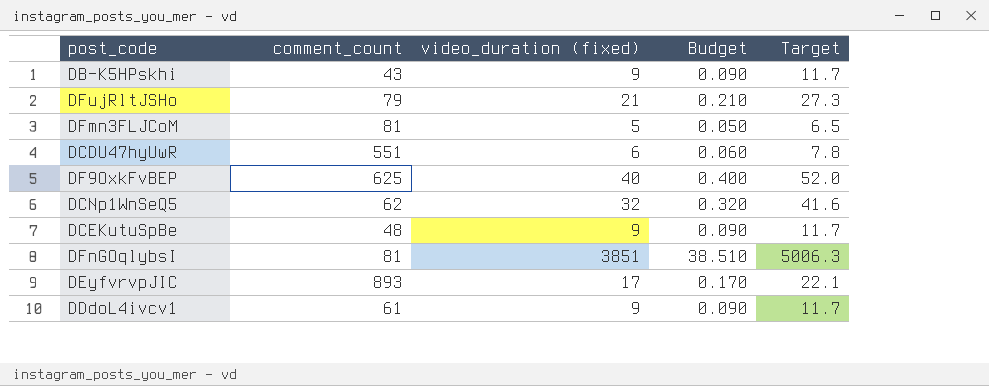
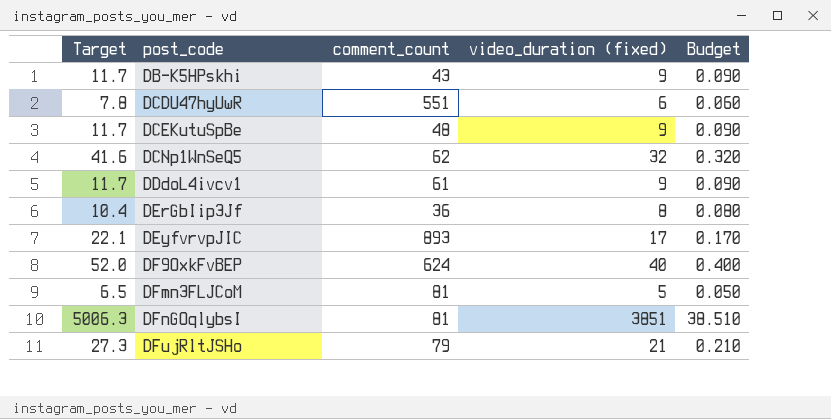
row order: none -> post_code ascending
column Target | position: 5 -> 1
row DErGbIip3Jf: none -> 10.4 | 36 | 8 | 0.080
DF9OxkFvBEP | comment_count: 625 -> 624

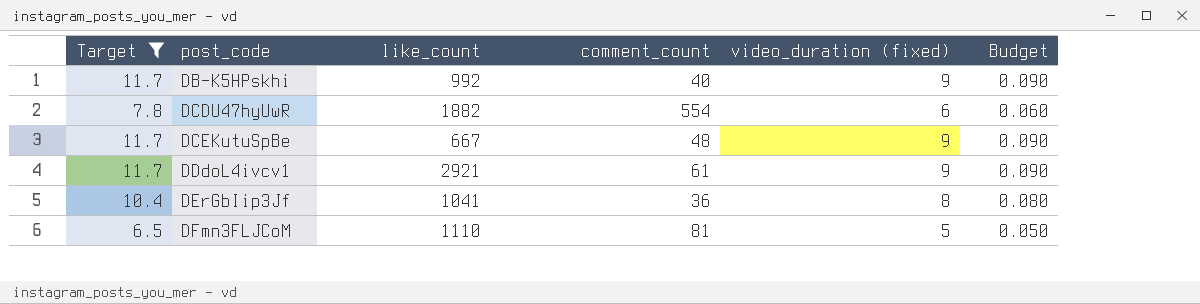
filter: none -> Target <= 11.7
column like_count | position: none -> 3
DB-K5HPskhi | comment_count: 43 -> 40
DCDU47hyUwR | comment_count: 551 -> 554

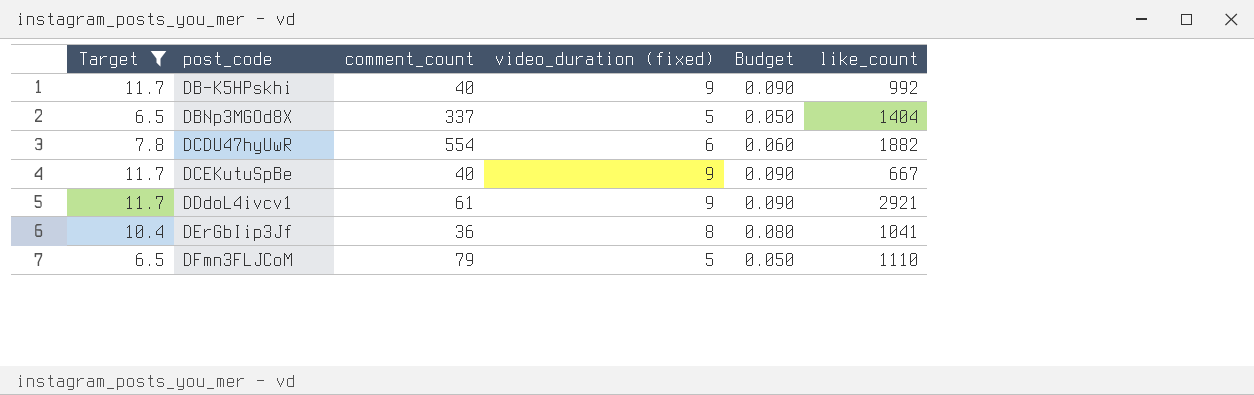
column like_count | position: 3 -> 6
row DBNp3MGOd8X: none -> 6.5 | 337 | 5 | 0.050 | 1404
DCEKutuSpBe | comment_count: 48 -> 40
DFmn3FLJCoM | comment_count: 81 -> 79

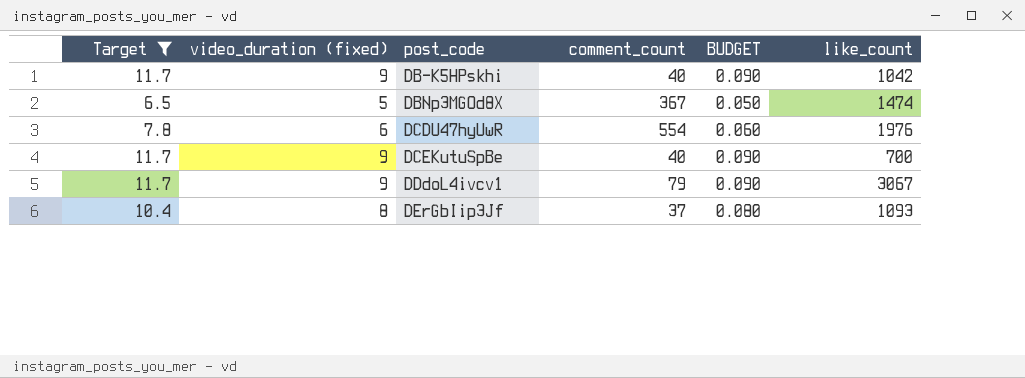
column video_duration (fixed) | position: 4 -> 2
column name: Budget -> BUDGET
row DFmn3FLJCoM: 6.5 | 79 | 5 | 0.050 | 1110 -> none
DB-K5HPskhi | like_count: 992 -> 1042
DBNp3MGOd8X | comment_count: 337 -> 367
DBNp3MGOd8X | like_count: 1404 -> 1474
DCDU47hyUwR | like_count: 1882 -> 1976
DCEKutuSpBe | like_count: 667 -> 700
DDdoL4ivcv1 | comment_count: 61 -> 79
DDdoL4ivcv1 | like_count: 2921 -> 3067
DErGbIip3Jf | comment_count: 36 -> 37
DErGbIip3Jf | like_count: 1041 -> 1093

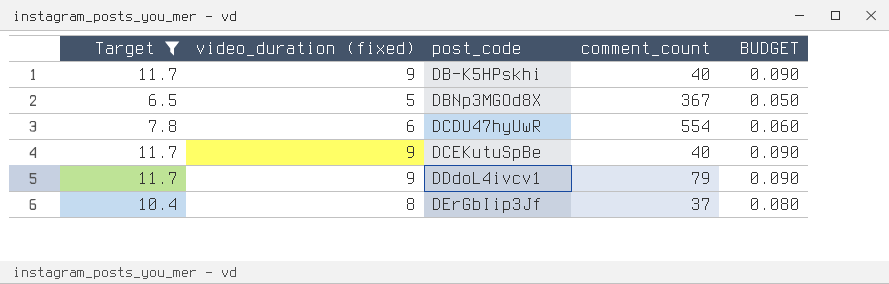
column like_count | position: 6 -> none

